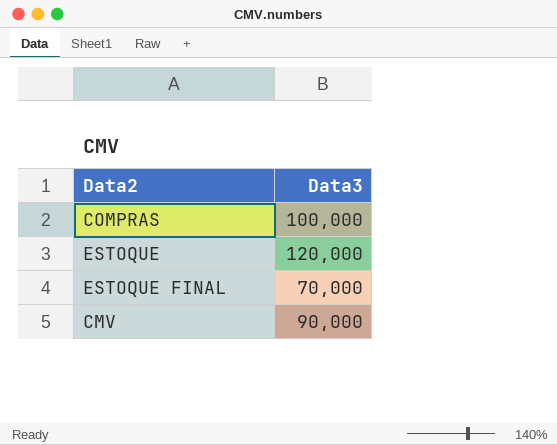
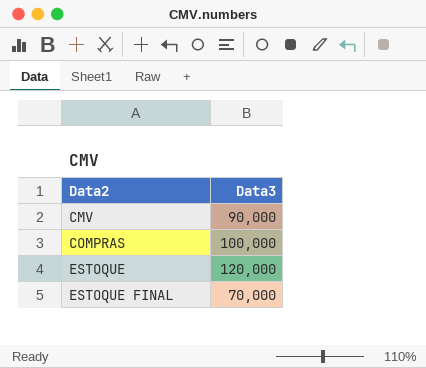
row order: none -> Data2 ascending

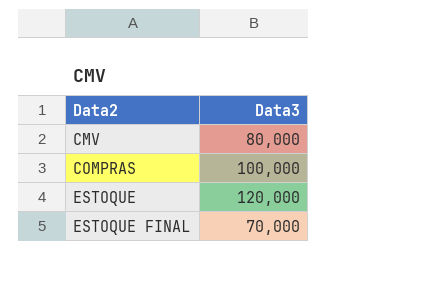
CMV | Data3: 90,000 -> 80,000

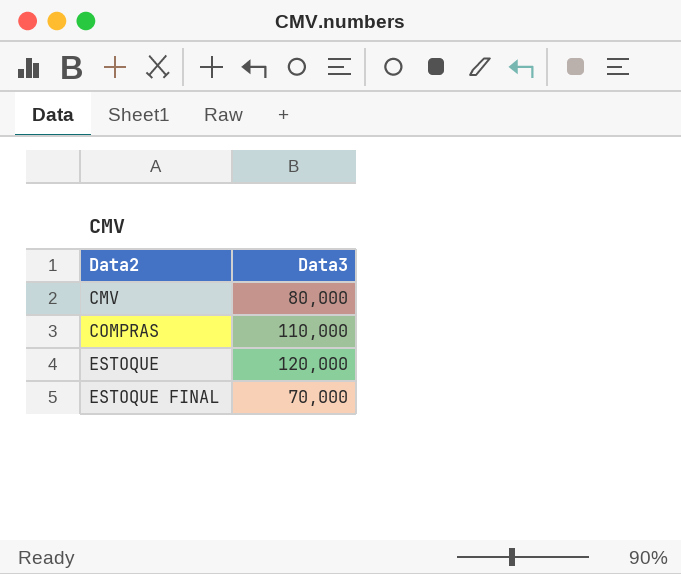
COMPRAS | Data3: 100,000 -> 110,000

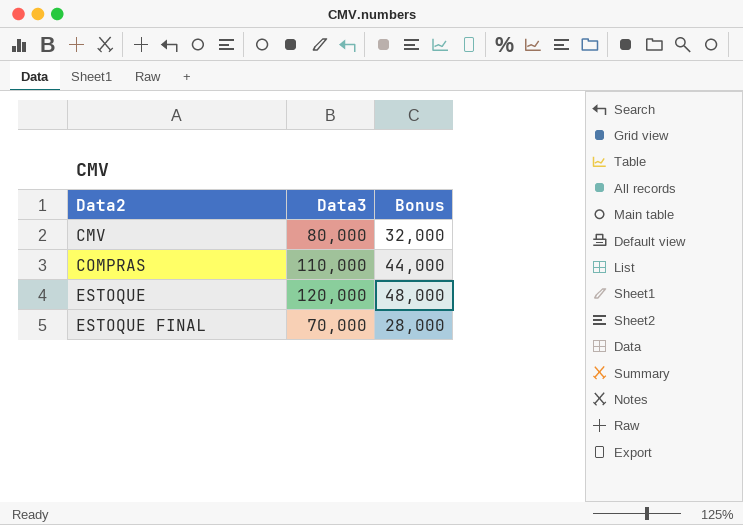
column Bonus | formula: none -> [Data3] * 0.4

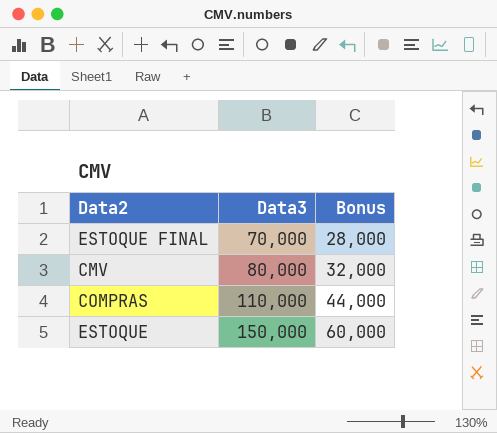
row order: Data2 ascending -> Data3 ascending
ESTOQUE | Data3: 120,000 -> 150,000
ESTOQUE | Bonus: 48,000 -> 60,000

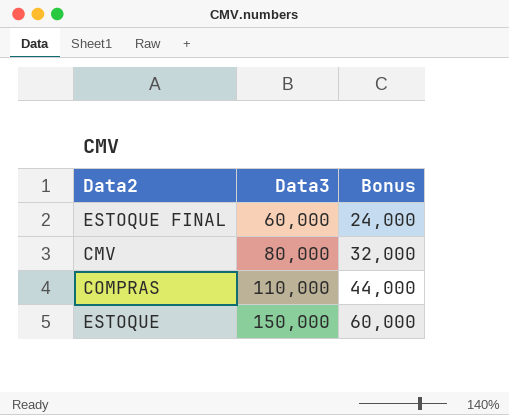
ESTOQUE FINAL | Data3: 70,000 -> 60,000
ESTOQUE FINAL | Bonus: 28,000 -> 24,000

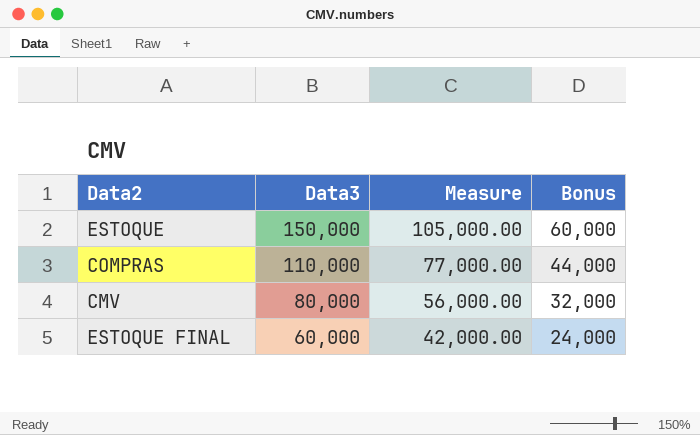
row order: Data3 ascending -> Data3 descending
column Measure | formula: none -> [Data3] * 0.7

